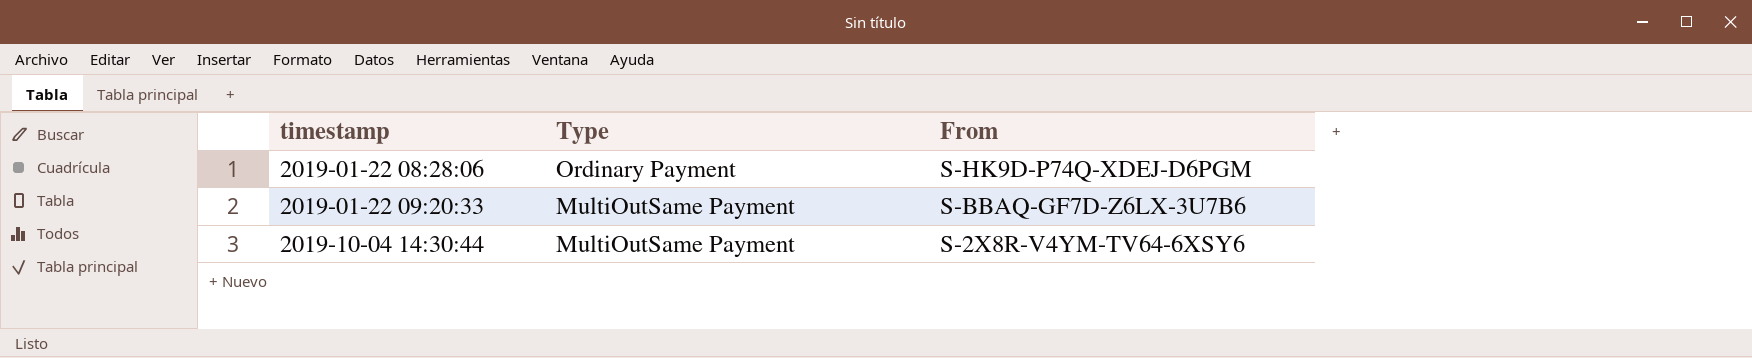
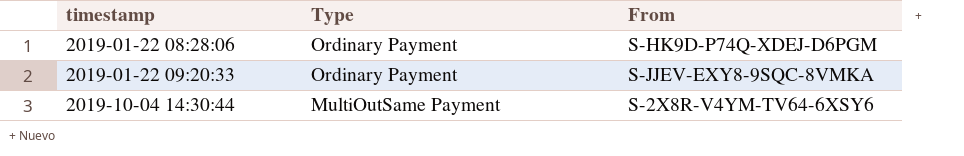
2019-01-22 09:20:33 | Type: MultiOutSame Payment -> Ordinary Payment
2019-01-22 09:20:33 | From: S-BBAQ-GF7D-Z6LX-3U7B6 -> S-JJEV-EXY8-9SQC-8VMKA

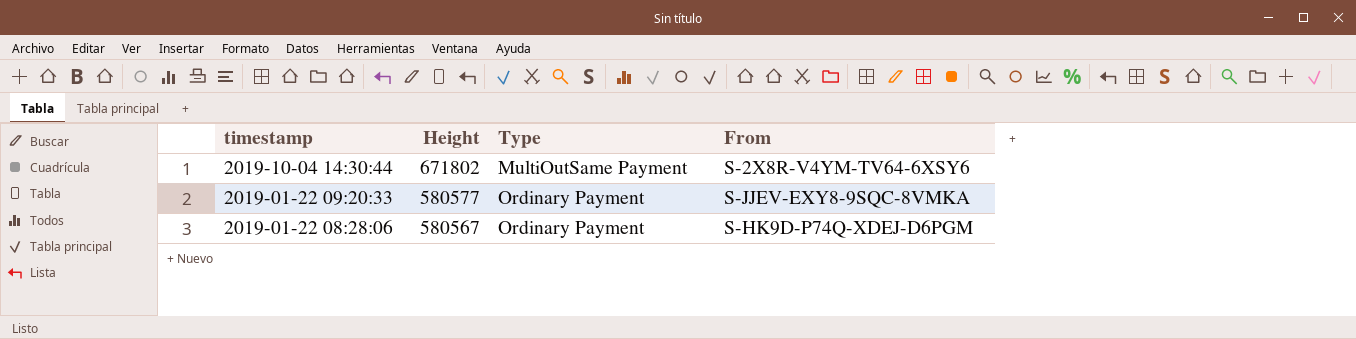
row order: timestamp ascending -> timestamp descending
column Height | position: none -> 2

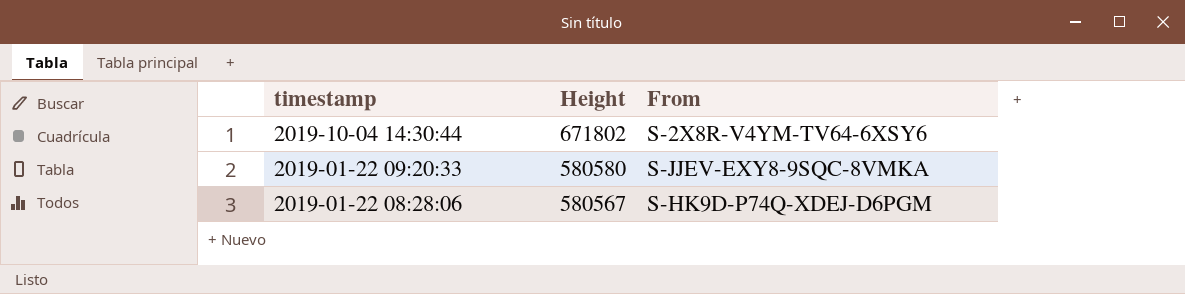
column Type | position: 3 -> none
2019-01-22 09:20:33 | Height: 580577 -> 580580

